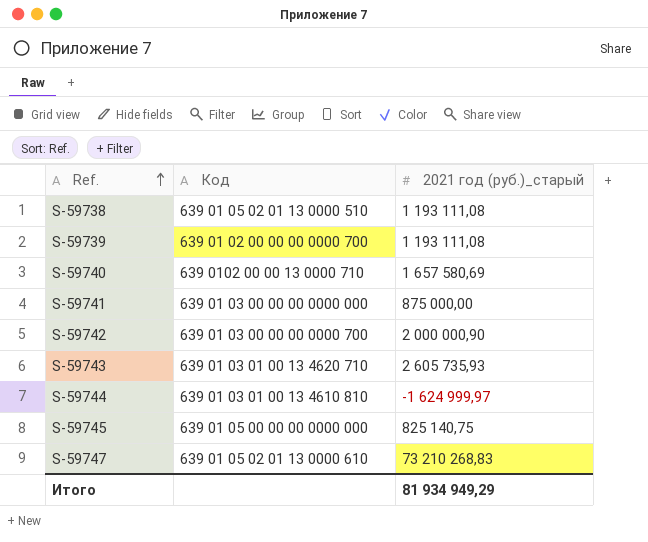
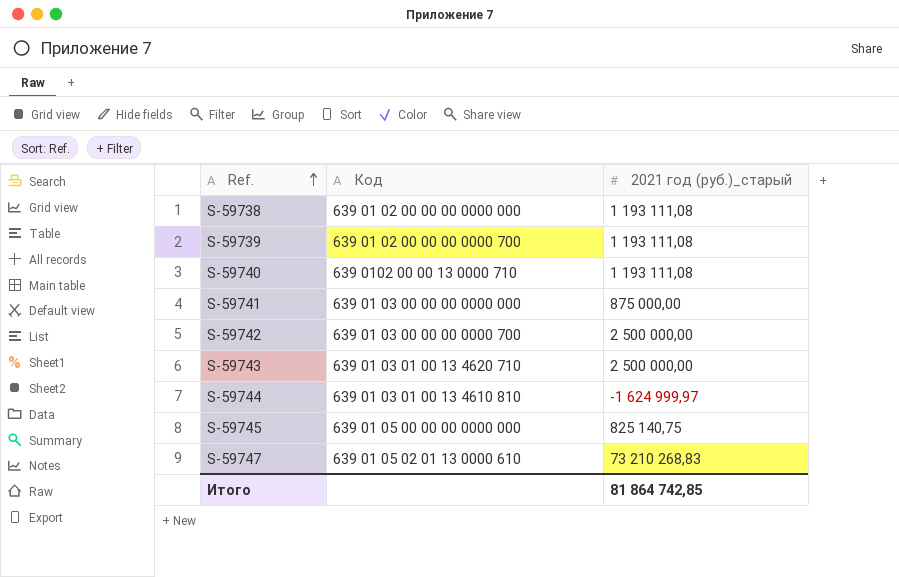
S-59738 | Код: 639 01 05 02 01 13 0000 510 -> 639 01 02 00 00 00 0000 000
S-59740 | 2021 год (руб.)_старый: 1 657 580,69 -> 1 193 111,08
S-59742 | 2021 год (руб.)_старый: 2 000 000,90 -> 2 500 000,00
S-59743 | 2021 год (руб.)_старый: 2 605 735,93 -> 2 500 000,00
Итого | 2021 год (руб.)_старый: 81 934 949,29 -> 81 864 742,85

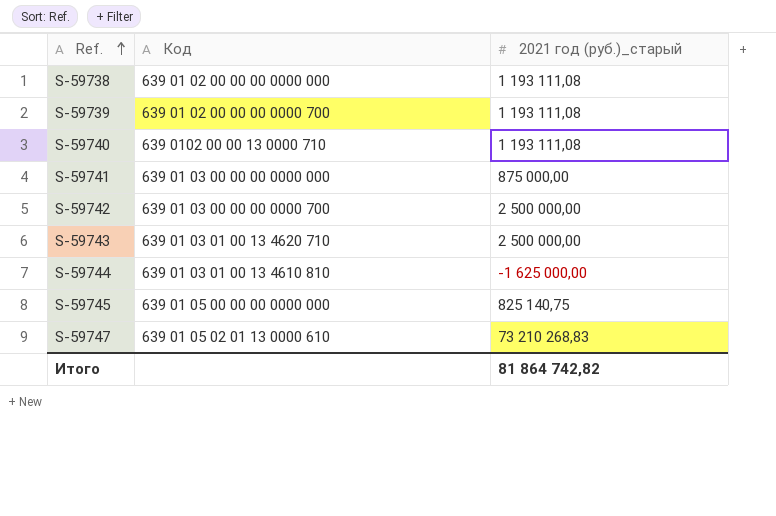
S-59744 | 2021 год (руб.)_старый: -1 624 999,97 -> -1 625 000,00
Итого | 2021 год (руб.)_старый: 81 864 742,85 -> 81 864 742,82

